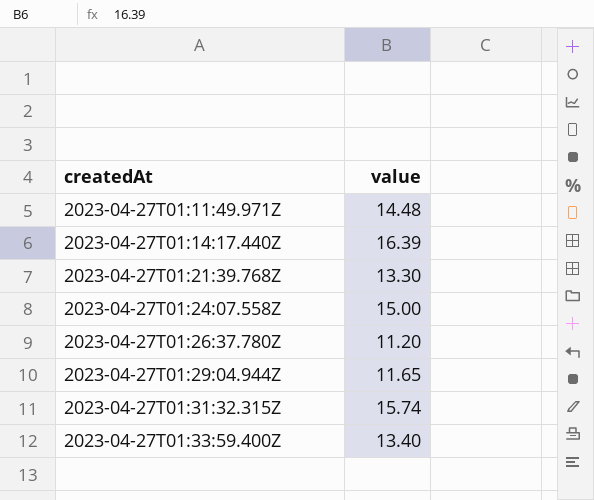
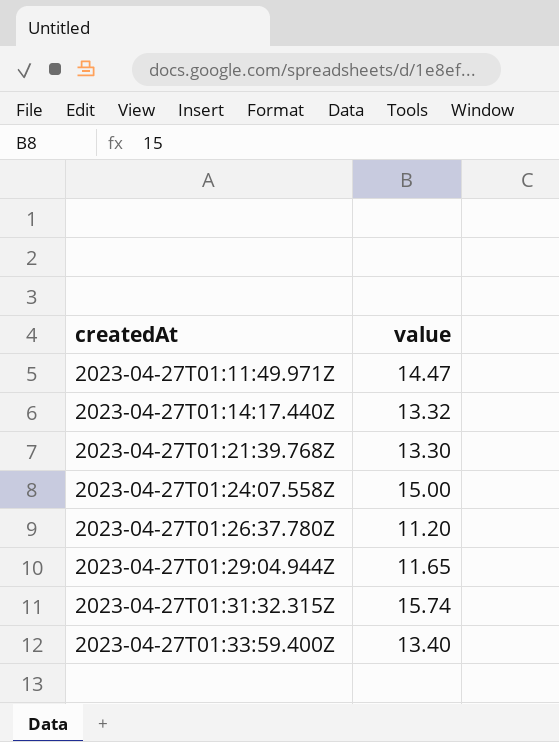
2023-04-27T01:11:49.971Z | value: 14.48 -> 14.47
2023-04-27T01:14:17.440Z | value: 16.39 -> 13.32

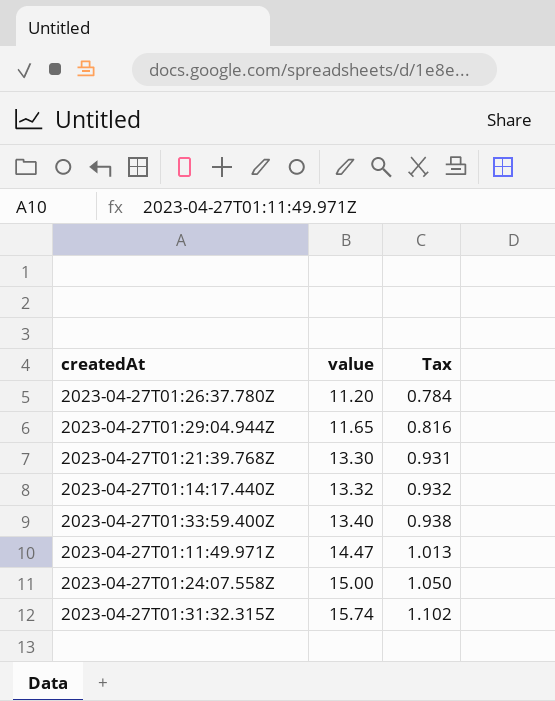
row order: createdAt ascending -> value ascending
column Tax | formula: none -> [value] * 0.07

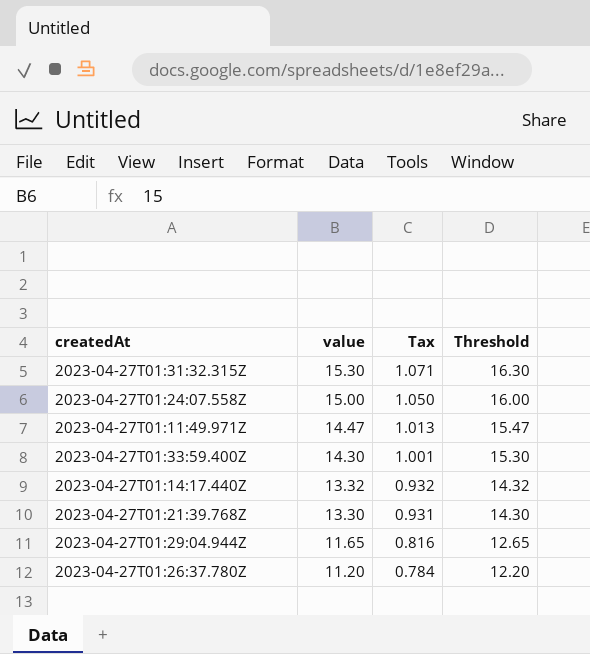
row order: value ascending -> value descending
column Threshold | formula: none -> [value] + 1
2023-04-27T01:31:32.315Z | value: 15.74 -> 15.30
2023-04-27T01:31:32.315Z | Tax: 1.102 -> 1.071
2023-04-27T01:33:59.400Z | value: 13.40 -> 14.30
2023-04-27T01:33:59.400Z | Tax: 0.938 -> 1.001

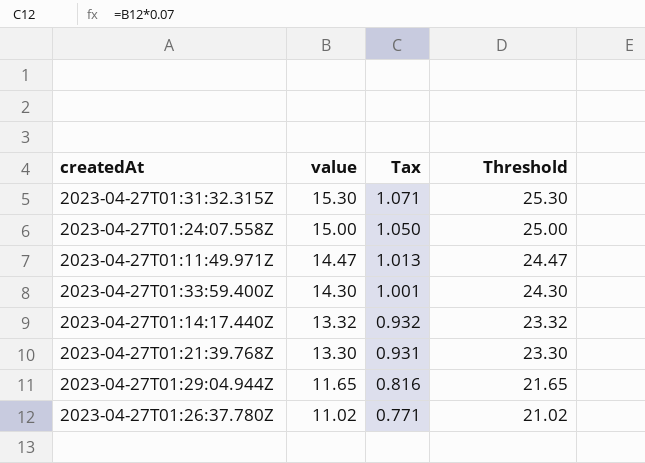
column Threshold | formula: [value] + 1 -> [value] + 10
2023-04-27T01:26:37.780Z | value: 11.20 -> 11.02
2023-04-27T01:26:37.780Z | Tax: 0.784 -> 0.771

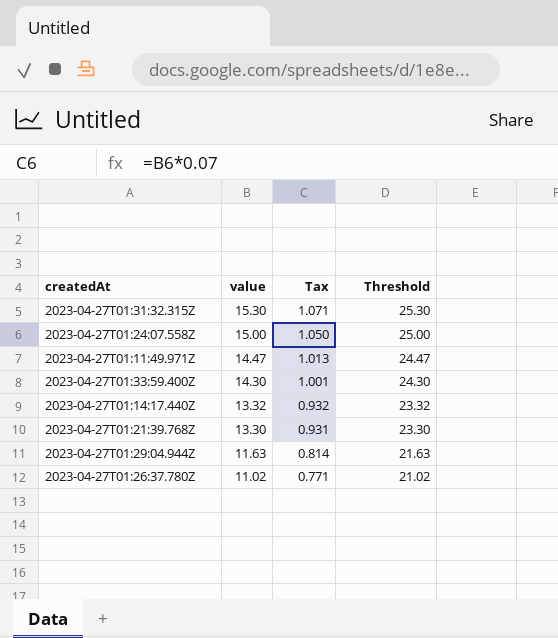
2023-04-27T01:29:04.944Z | value: 11.65 -> 11.63
2023-04-27T01:29:04.944Z | Tax: 0.816 -> 0.814
2023-04-27T01:29:04.944Z | Threshold: 21.65 -> 21.63

